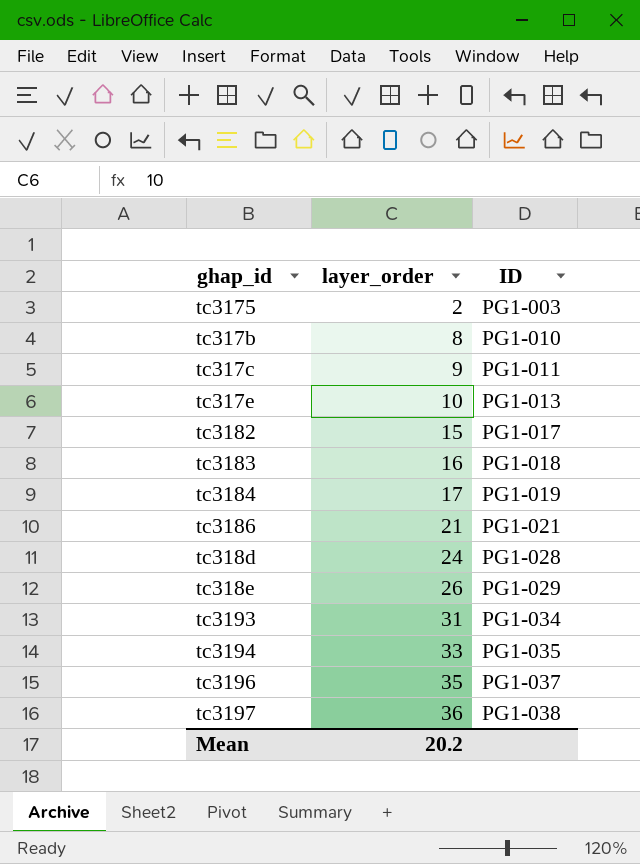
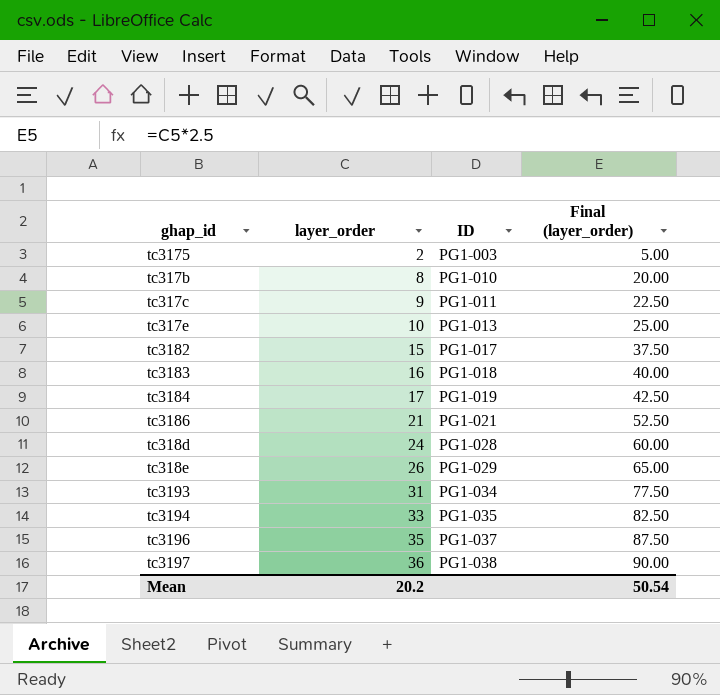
column Final (layer_order) | formula: none -> [layer_order] * 2.5

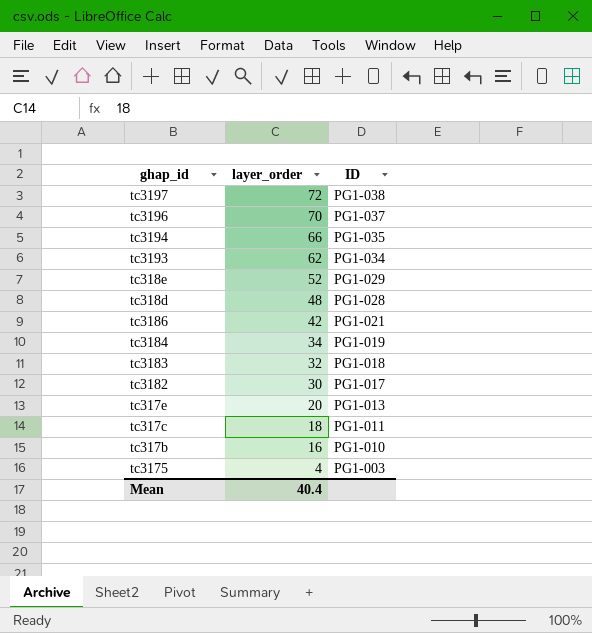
row order: layer_order ascending -> layer_order descending
column Final (layer_order) | formula: [layer_order] * 2.5 -> none
tc3197 | layer_order: 36 -> 72
tc3196 | layer_order: 35 -> 70
tc3194 | layer_order: 33 -> 66
tc3193 | layer_order: 31 -> 62
tc318e | layer_order: 26 -> 52
tc318d | layer_order: 24 -> 48
tc3186 | layer_order: 21 -> 42
tc3184 | layer_order: 17 -> 34
tc3183 | layer_order: 16 -> 32
tc3182 | layer_order: 15 -> 30
tc317e | layer_order: 10 -> 20
tc317c | layer_order: 9 -> 18
tc317b | layer_order: 8 -> 16
tc3175 | layer_order: 2 -> 4
Mean | layer_order: 20.2 -> 40.4

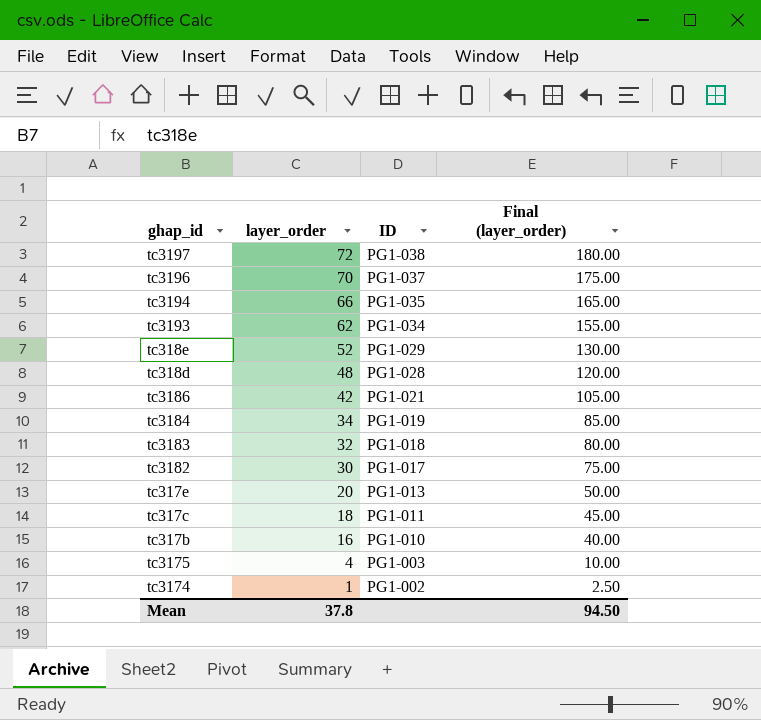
column Final (layer_order) | formula: none -> [layer_order] * 2.5
row tc3174: none -> 1 | PG1-002 | 2.50
Mean | layer_order: 40.4 -> 37.8

